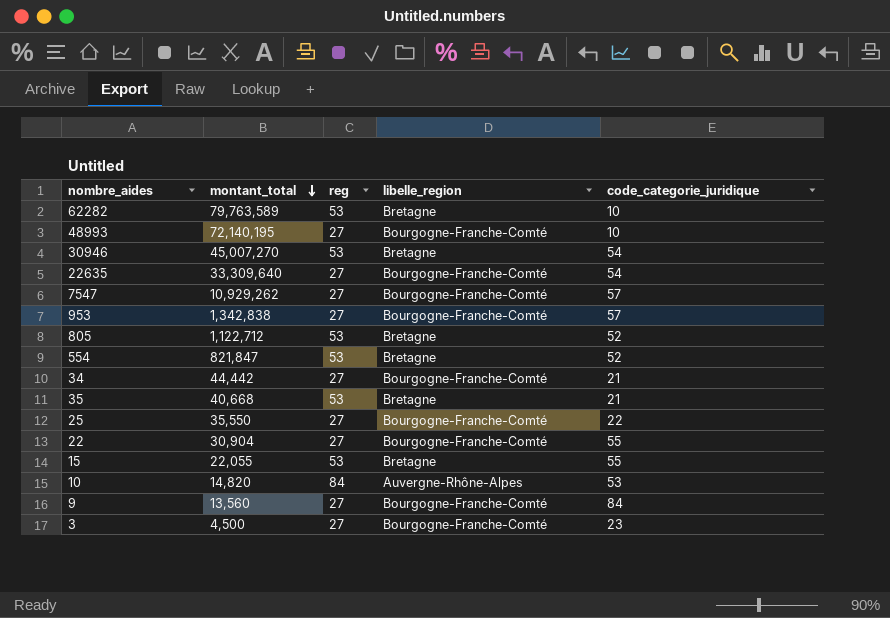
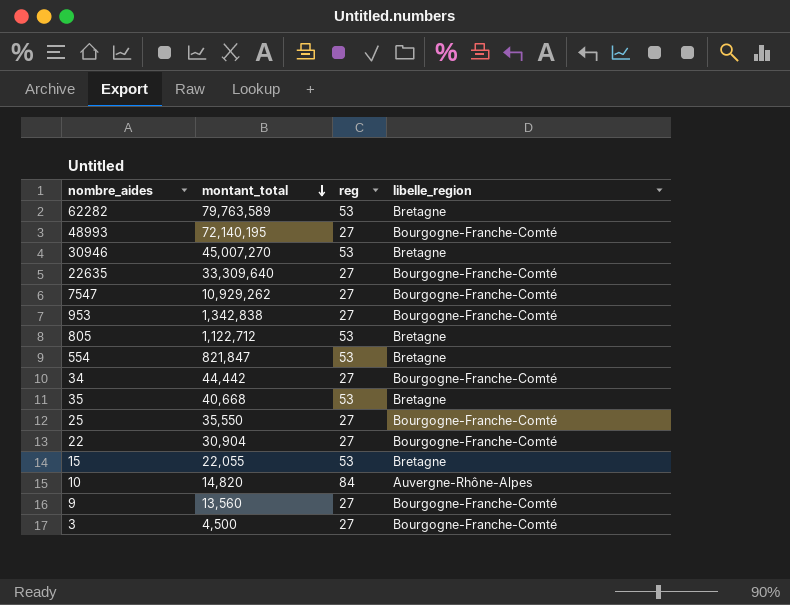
column code_categorie_juridique | position: 5 -> none

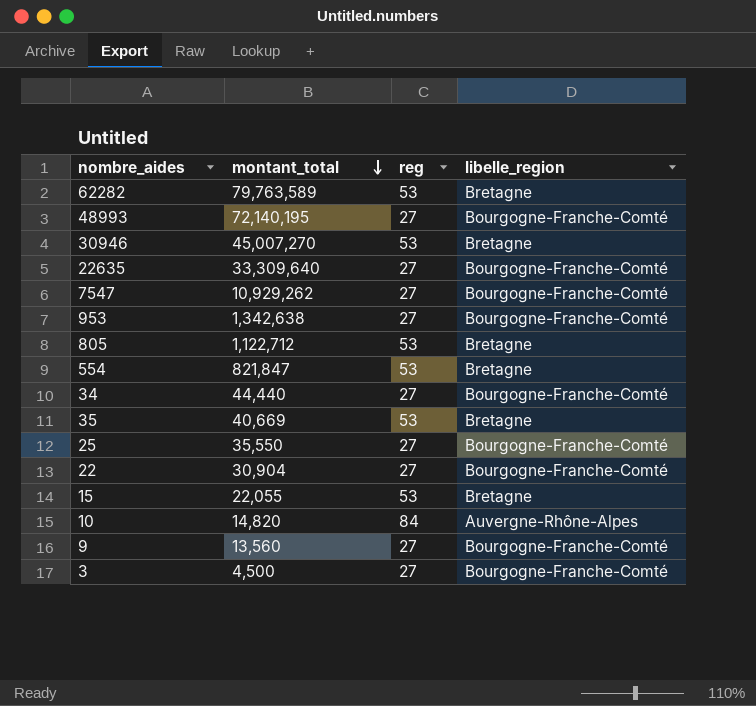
953 | montant_total: 1,342,838 -> 1,342,638
34 | montant_total: 44,442 -> 44,440
35 | montant_total: 40,668 -> 40,669

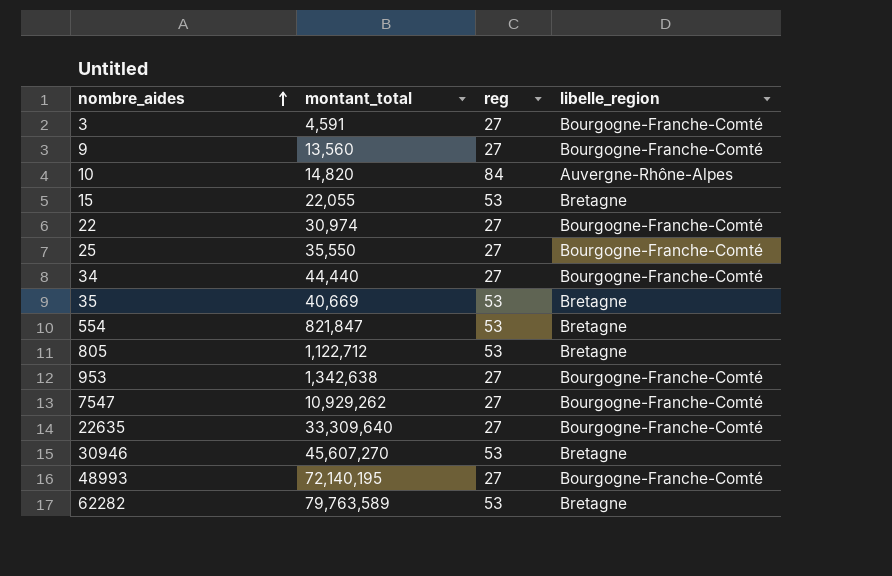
row order: montant_total descending -> nombre_aides ascending
3 | montant_total: 4,500 -> 4,591
22 | montant_total: 30,904 -> 30,974
30946 | montant_total: 45,007,270 -> 45,607,270

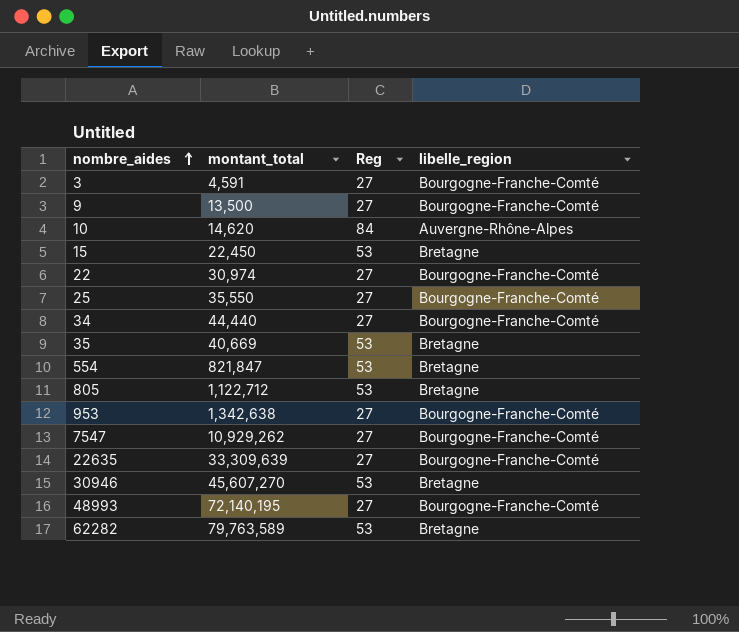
column name: reg -> Reg
9 | montant_total: 13,560 -> 13,500
10 | montant_total: 14,820 -> 14,620
15 | montant_total: 22,055 -> 22,450
22635 | montant_total: 33,309,640 -> 33,309,639

